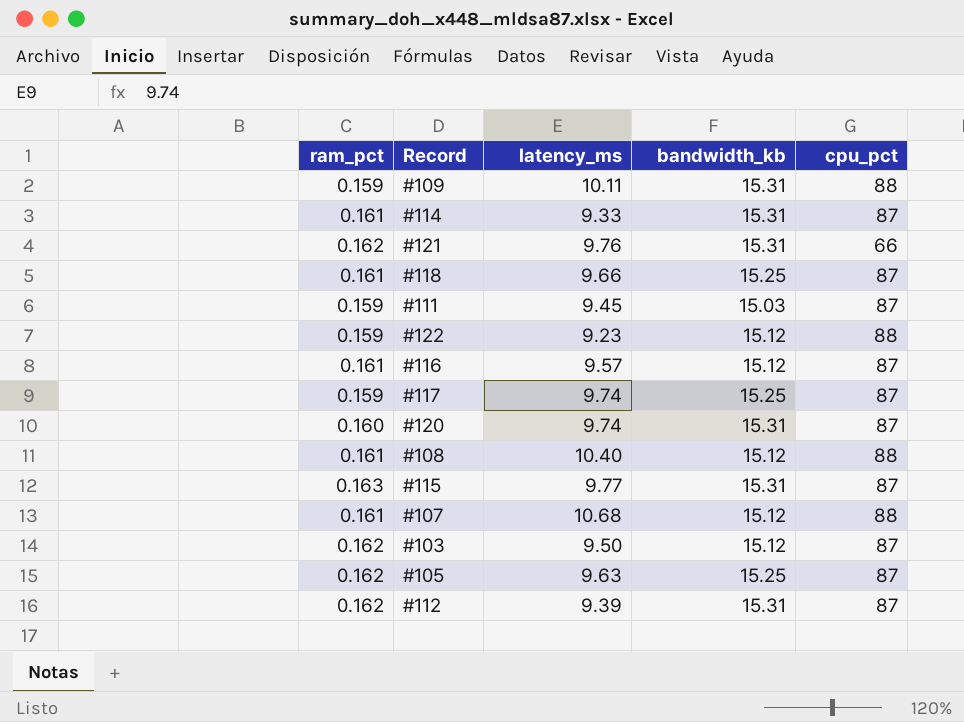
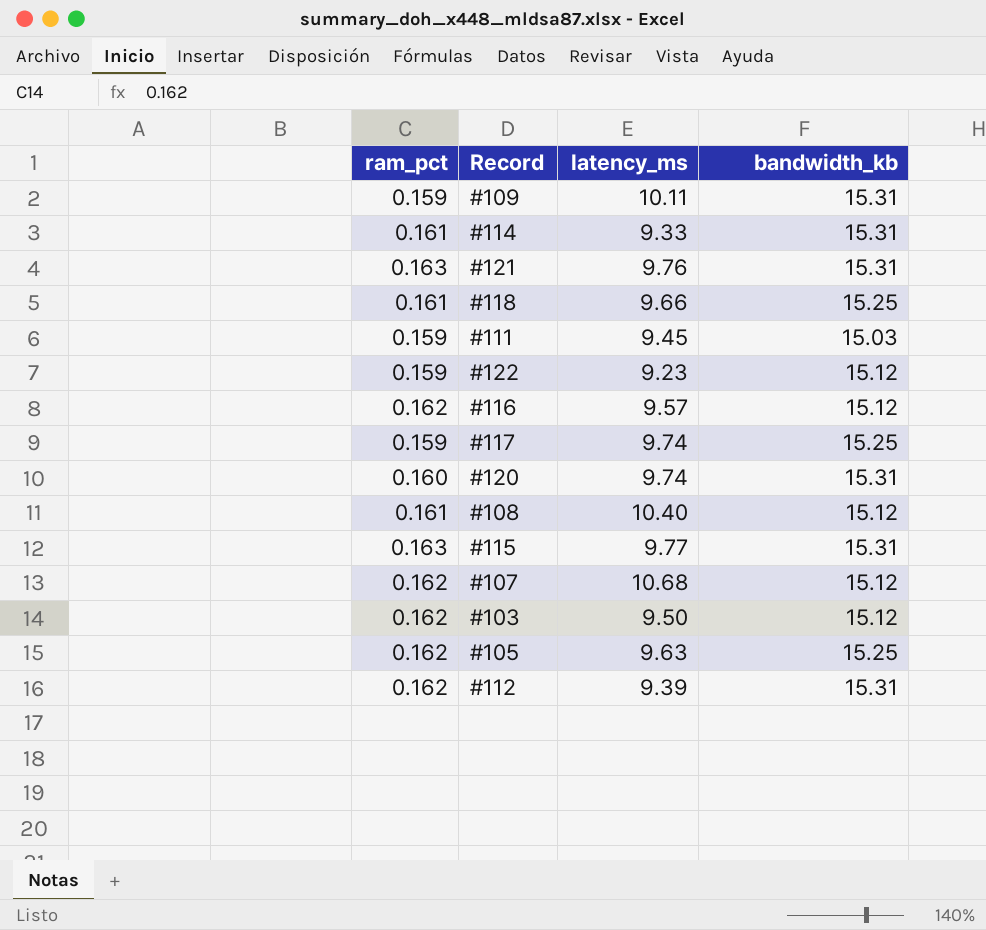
column cpu_pct | position: 5 -> none
#121 | ram_pct: 0.162 -> 0.163
#116 | ram_pct: 0.161 -> 0.162
#107 | ram_pct: 0.161 -> 0.162

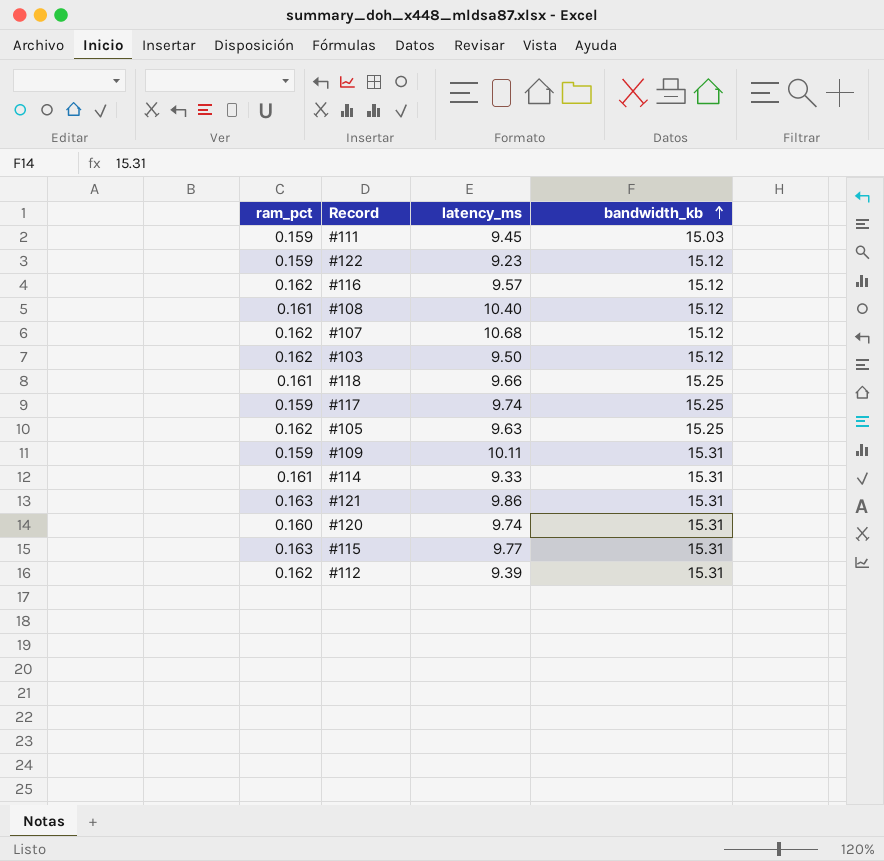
row order: none -> bandwidth_kb ascending
#121 | latency_ms: 9.76 -> 9.86

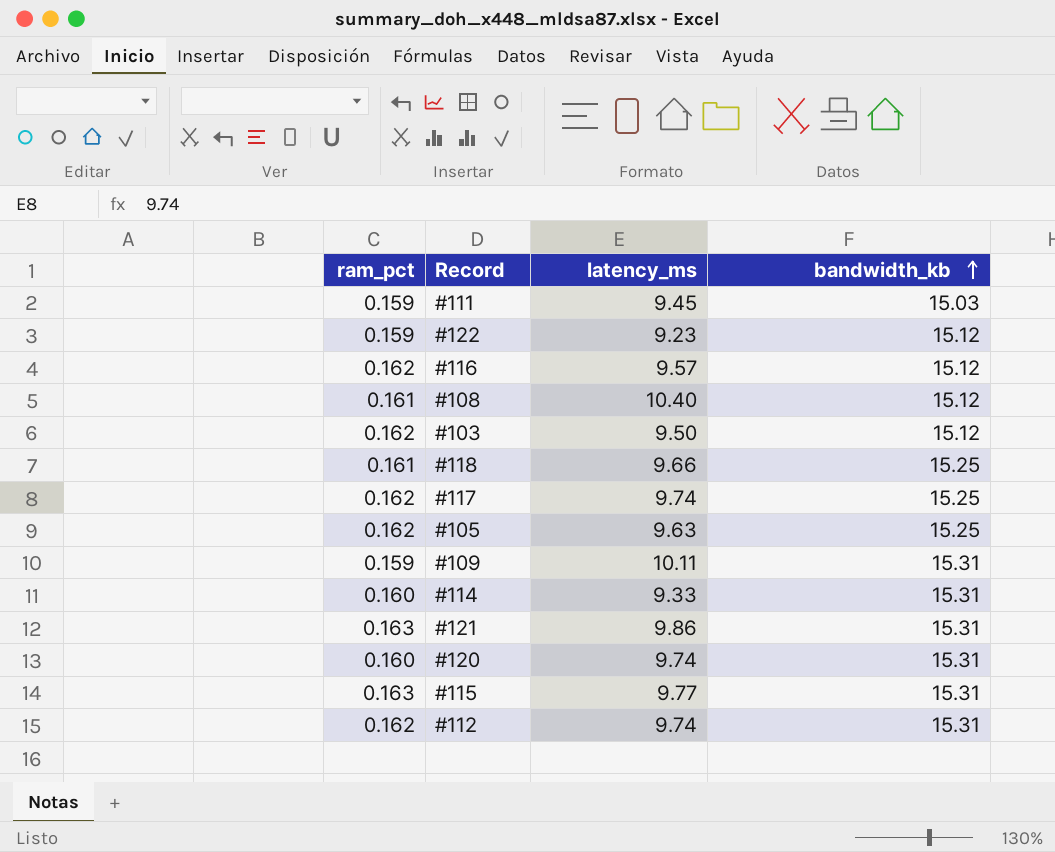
row #107: 0.162 | 10.68 | 15.12 -> none
#117 | ram_pct: 0.159 -> 0.162
#114 | ram_pct: 0.161 -> 0.160
#112 | latency_ms: 9.39 -> 9.74

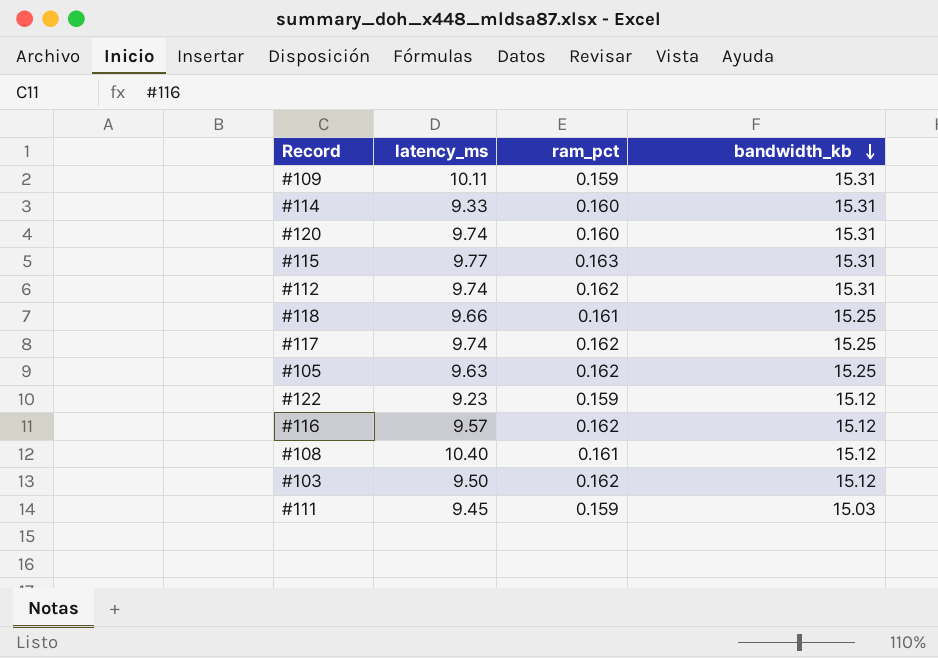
row order: bandwidth_kb ascending -> bandwidth_kb descending
column ram_pct | position: 1 -> 3
row #121: 0.163 | 9.86 | 15.31 -> none

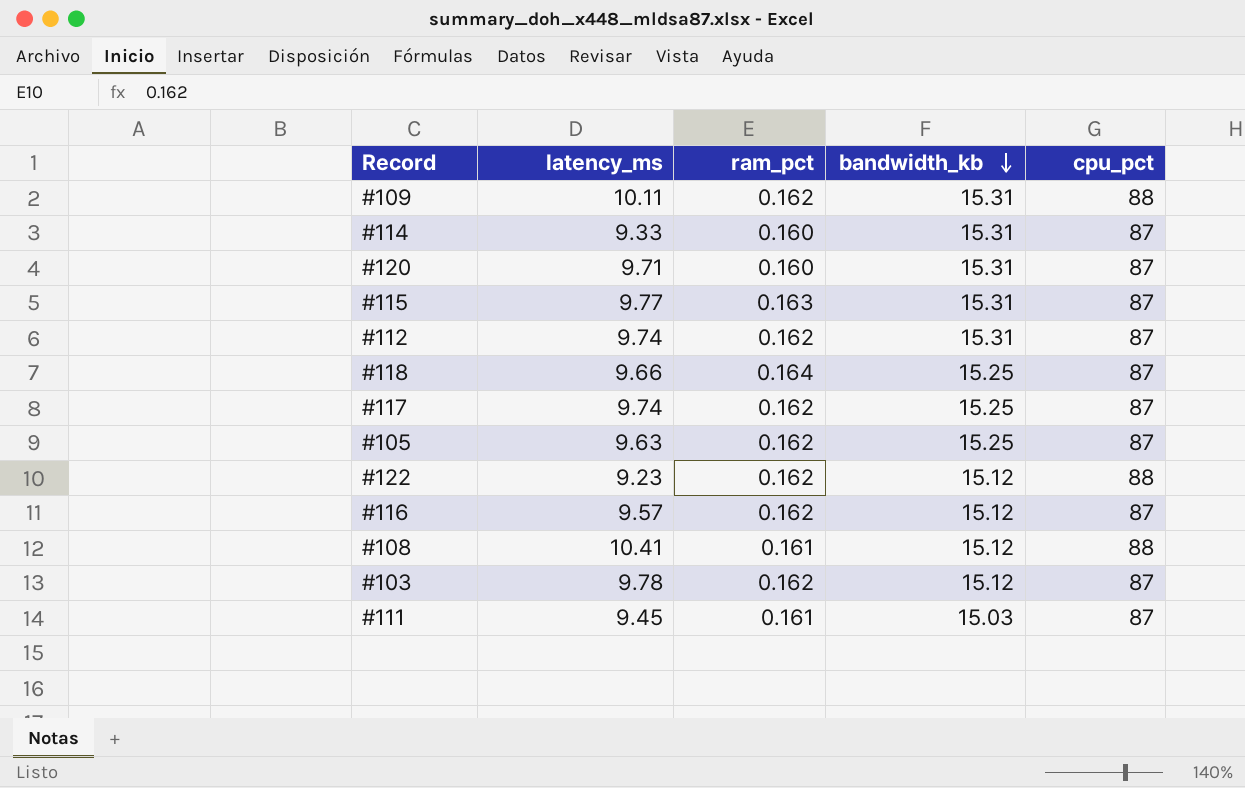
column cpu_pct | position: none -> 5
#109 | ram_pct: 0.159 -> 0.162
#120 | latency_ms: 9.74 -> 9.71
#118 | ram_pct: 0.161 -> 0.164
#122 | ram_pct: 0.159 -> 0.162
#108 | latency_ms: 10.40 -> 10.41
#103 | latency_ms: 9.50 -> 9.78
#111 | ram_pct: 0.159 -> 0.161

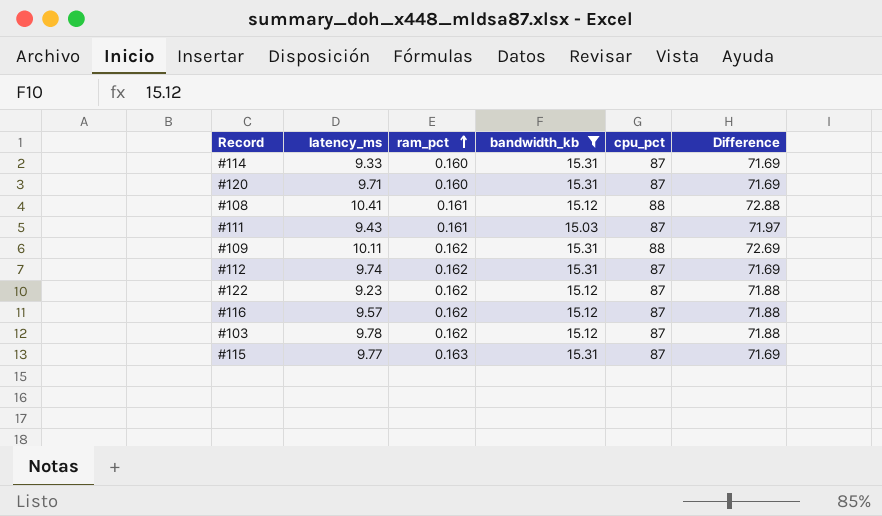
filter: none -> bandwidth_kb != 15.25
row order: bandwidth_kb descending -> ram_pct ascending
column Difference | formula: none -> [cpu_pct] - [bandwidth_kb]
#111 | latency_ms: 9.45 -> 9.43
#122 | cpu_pct: 88 -> 87

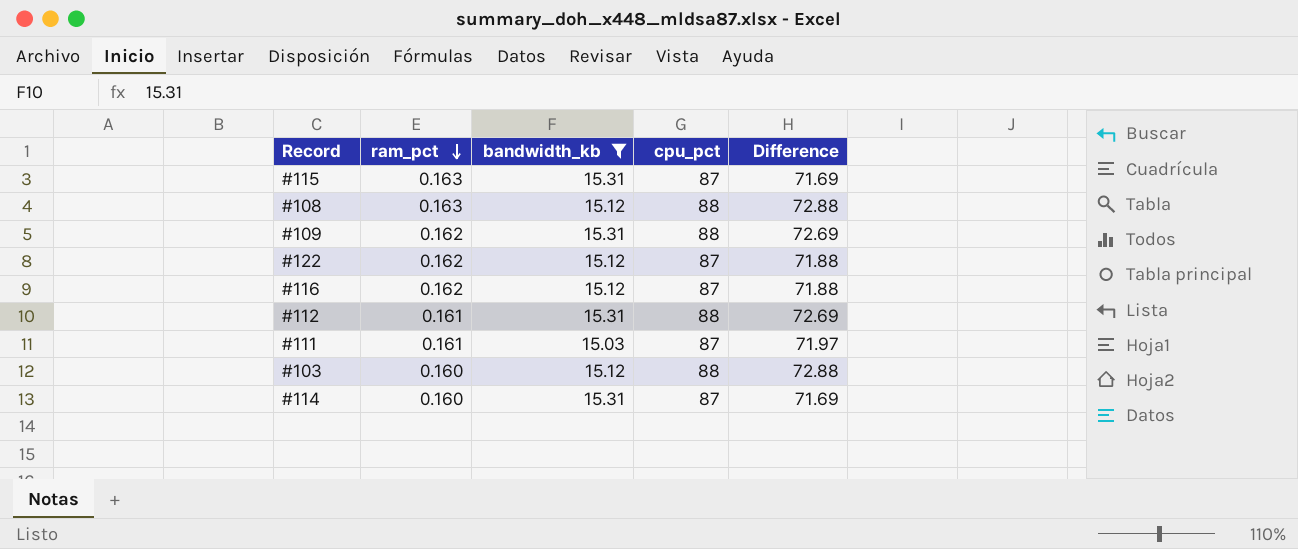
row order: ram_pct ascending -> ram_pct descending
column latency_ms | position: 2 -> none
row #120: 9.71 | 0.160 | 15.31 | 87 | 71.69 -> none
#108 | ram_pct: 0.161 -> 0.163
#112 | ram_pct: 0.162 -> 0.161
#112 | cpu_pct: 87 -> 88
#112 | Difference: 71.69 -> 72.69
#103 | ram_pct: 0.162 -> 0.160
#103 | cpu_pct: 87 -> 88
#103 | Difference: 71.88 -> 72.88

